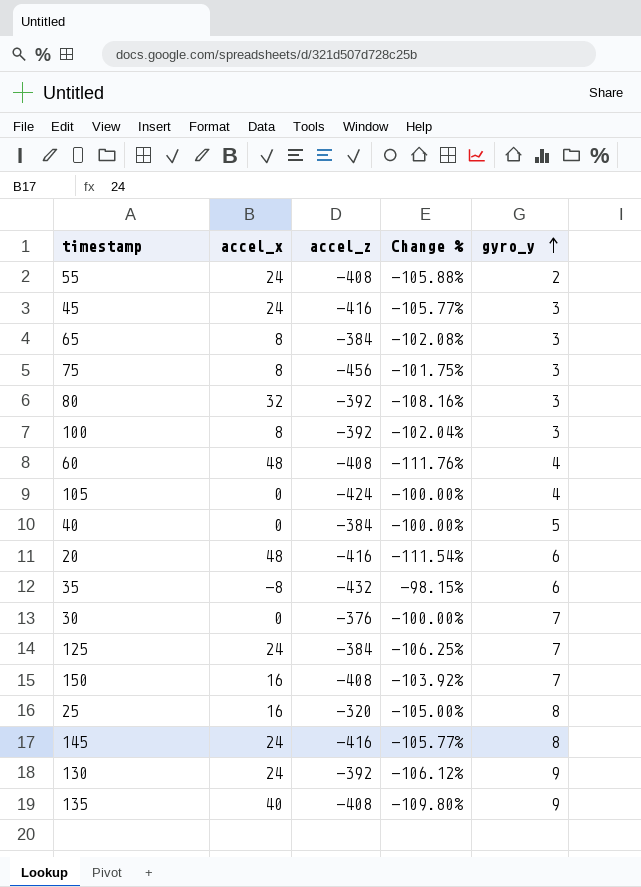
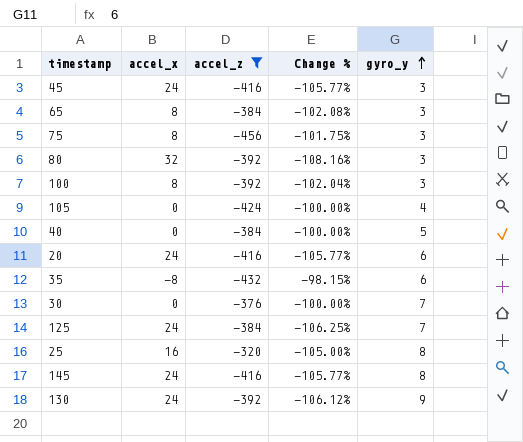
filter: none -> accel_z != -408
20 | accel_x: 48 -> 24
20 | Change %: -111.54% -> -105.77%

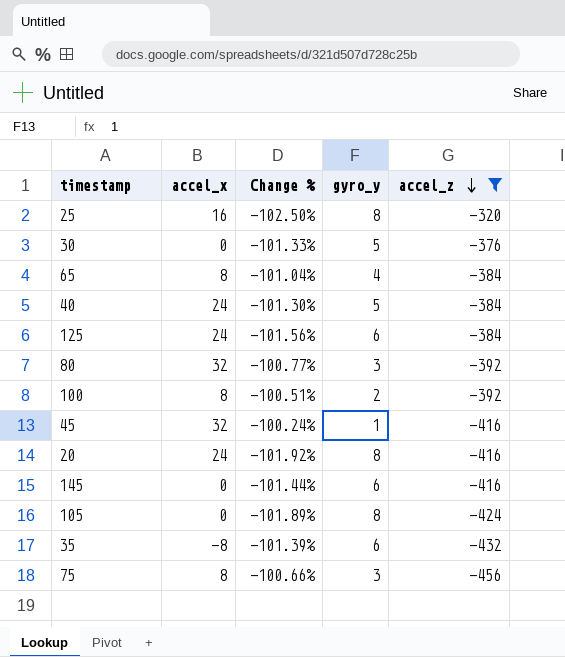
row order: gyro_y ascending -> accel_z descending
column Change % | formula: ([accel_x] - [accel_z]) / [accel_z] -> ([gyro_y] - [accel_z]) / [accel_z]
column accel_z | position: 3 -> 5
row 130: 24 | -392 | -106.12% | 9 -> none
30 | gyro_y: 7 -> 5
65 | gyro_y: 3 -> 4
40 | accel_x: 0 -> 24
125 | gyro_y: 7 -> 6
100 | gyro_y: 3 -> 2
45 | accel_x: 24 -> 32
45 | gyro_y: 3 -> 1
20 | gyro_y: 6 -> 8
145 | accel_x: 24 -> 0
145 | gyro_y: 8 -> 6
105 | gyro_y: 4 -> 8

